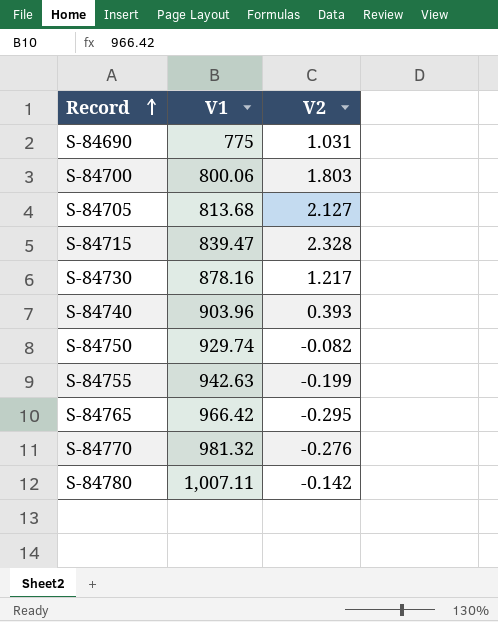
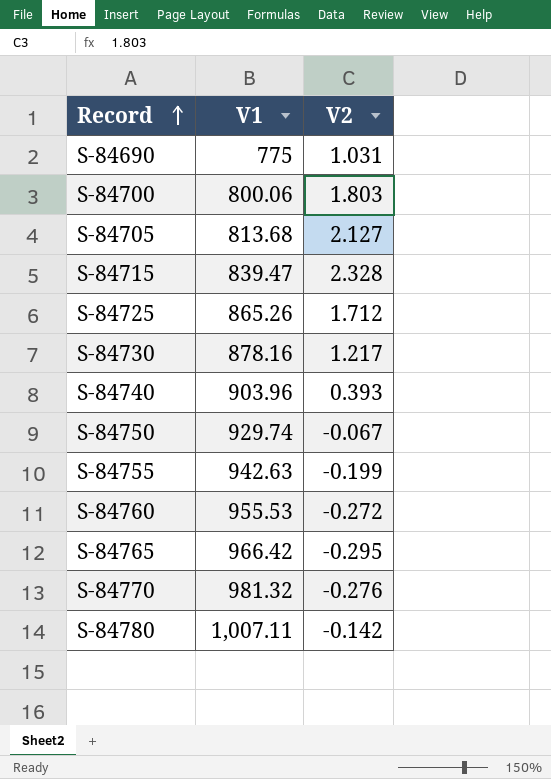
row S-84725: none -> 865.26 | 1.712
S-84750 | V2: -0.082 -> -0.067
row S-84760: none -> 955.53 | -0.272

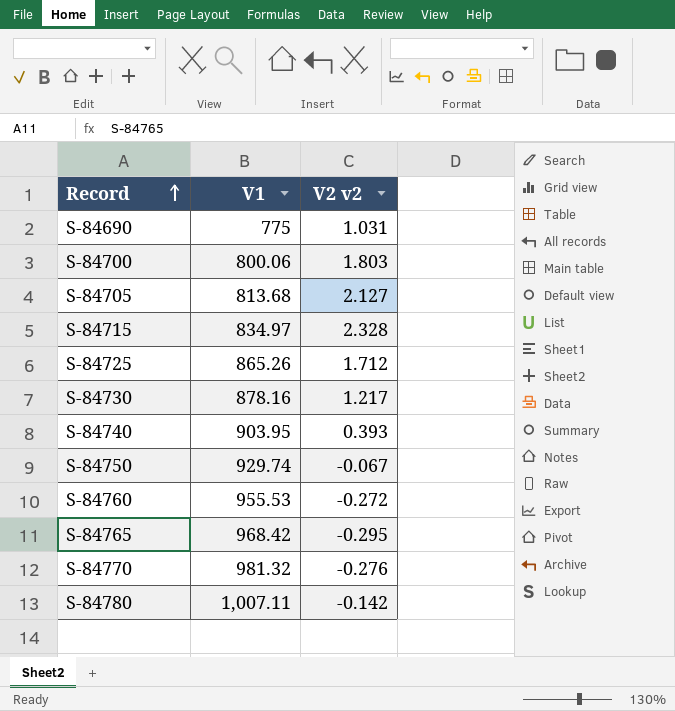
column name: V2 -> V2 v2
row S-84755: 942.63 | -0.199 -> none
S-84715 | V1: 839.47 -> 834.97
S-84740 | V1: 903.96 -> 903.95
S-84765 | V1: 966.42 -> 968.42

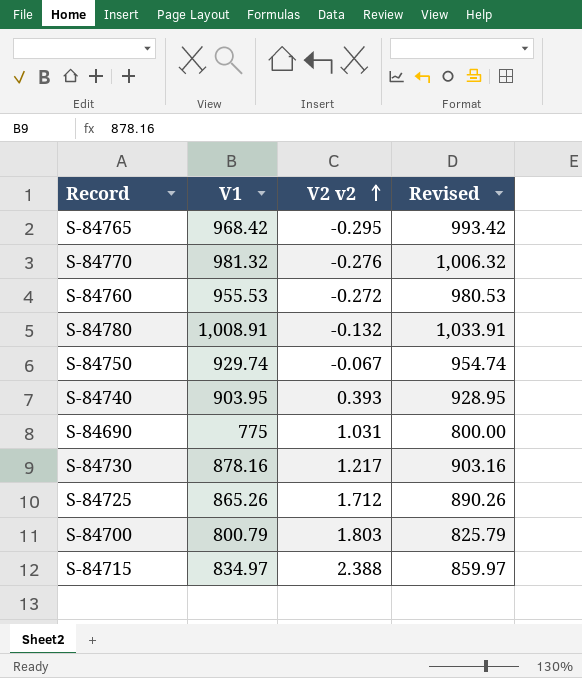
row order: Record ascending -> V2 v2 ascending
column Revised | formula: none -> [V1] + 25
row S-84705: 813.68 | 2.127 -> none
S-84780 | V1: 1,007.11 -> 1,008.91
S-84780 | V2 v2: -0.142 -> -0.132
S-84700 | V1: 800.06 -> 800.79
S-84715 | V2 v2: 2.328 -> 2.388

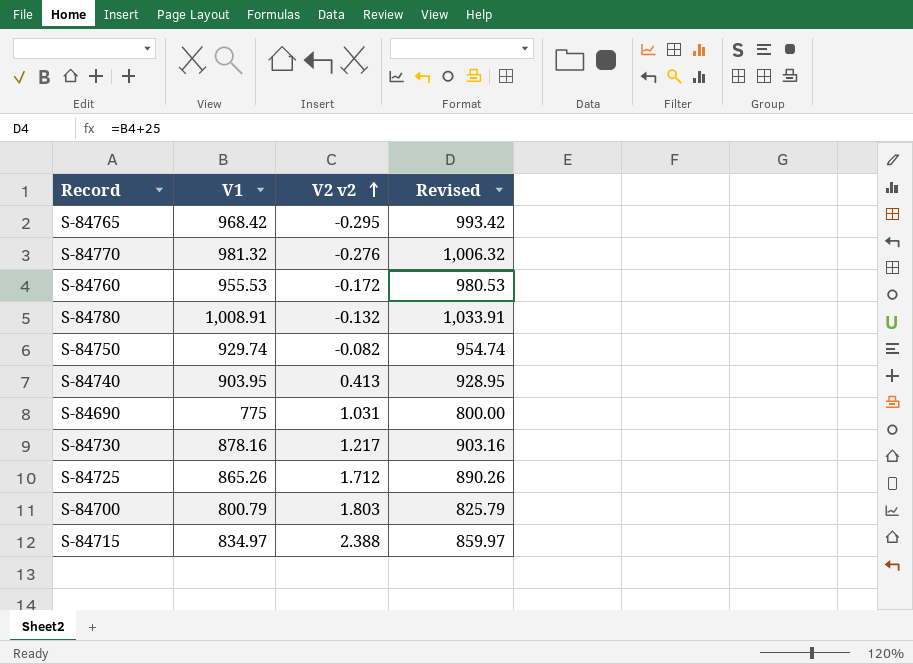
S-84760 | V2 v2: -0.272 -> -0.172
S-84750 | V2 v2: -0.067 -> -0.082
S-84740 | V2 v2: 0.393 -> 0.413

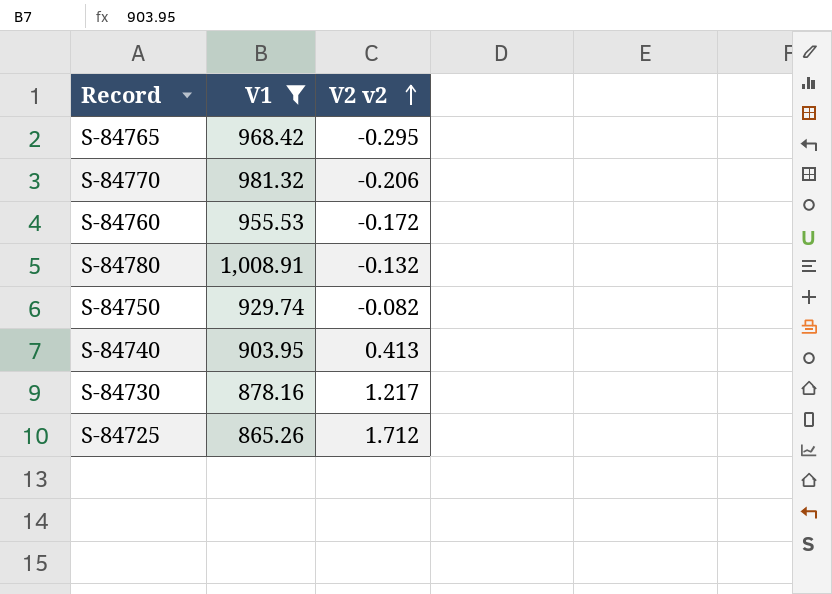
filter: none -> V1 >= 865.26
column Revised | formula: [V1] + 25 -> none
S-84770 | V2 v2: -0.276 -> -0.206

